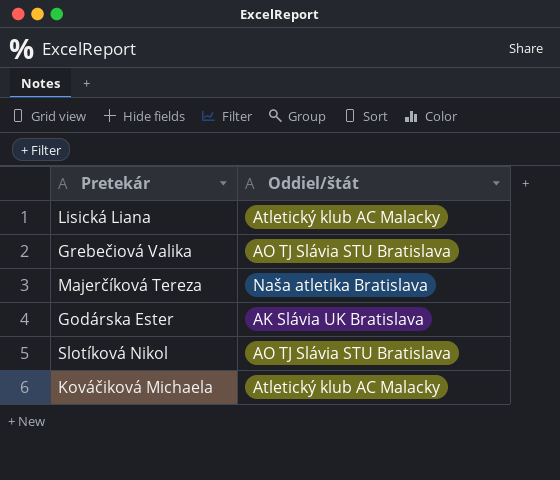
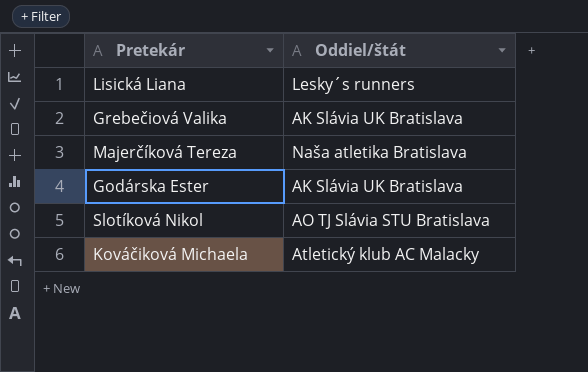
Lisická Liana | Oddiel/štát: Atletický klub AC Malacky -> Lesky´s runners
Grebečiová Valika | Oddiel/štát: AO TJ Slávia STU Bratislava -> AK Slávia UK Bratislava

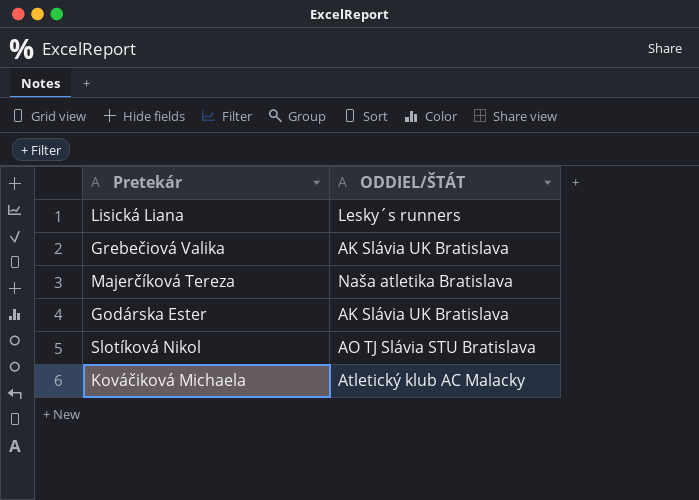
column name: Oddiel/štát -> ODDIEL/ŠTÁT

